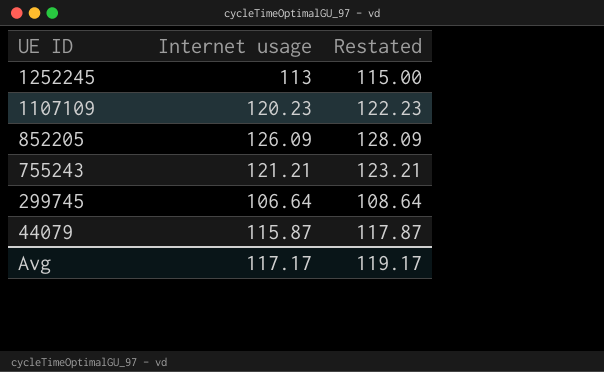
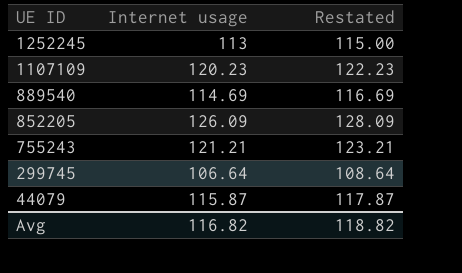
row 889540: none -> 114.69 | 116.69
Avg | Internet usage: 117.17 -> 116.82
Avg | Restated: 119.17 -> 118.82

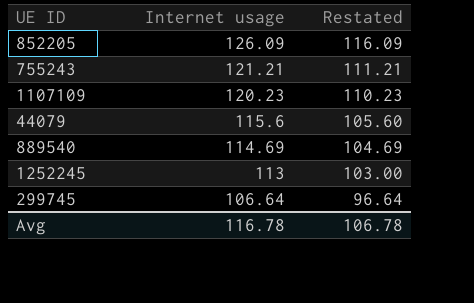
row order: UE ID descending -> Internet usage descending
column Restated | formula: [Internet usage] + 2 -> [Internet usage] - 10
44079 | Internet usage: 115.87 -> 115.6
Avg | Internet usage: 116.82 -> 116.78
Avg | Restated: 118.82 -> 106.78

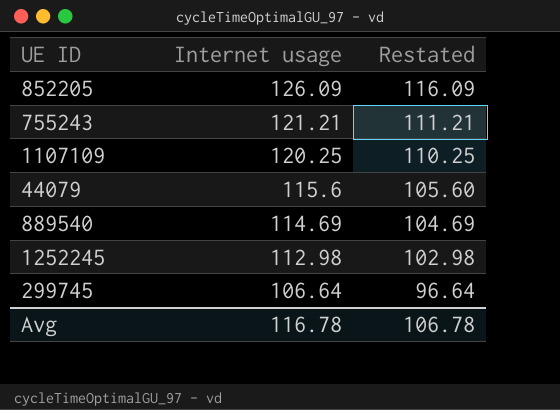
1107109 | Internet usage: 120.23 -> 120.25
1107109 | Restated: 110.23 -> 110.25
1252245 | Internet usage: 113 -> 112.98
1252245 | Restated: 103.00 -> 102.98

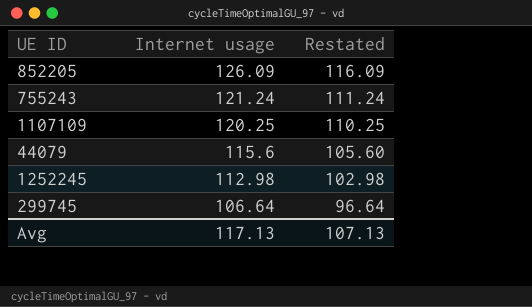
row 889540: 114.69 | 104.69 -> none
755243 | Internet usage: 121.21 -> 121.24
755243 | Restated: 111.21 -> 111.24
Avg | Internet usage: 116.78 -> 117.13
Avg | Restated: 106.78 -> 107.13

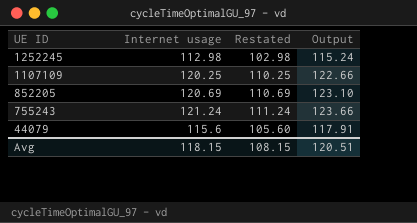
row order: Internet usage descending -> UE ID descending
column Output | formula: none -> [Internet usage] * 1.02
row 299745: 106.64 | 96.64 -> none
852205 | Internet usage: 126.09 -> 120.69
852205 | Restated: 116.09 -> 110.69
Avg | Internet usage: 117.13 -> 118.15
Avg | Restated: 107.13 -> 108.15

